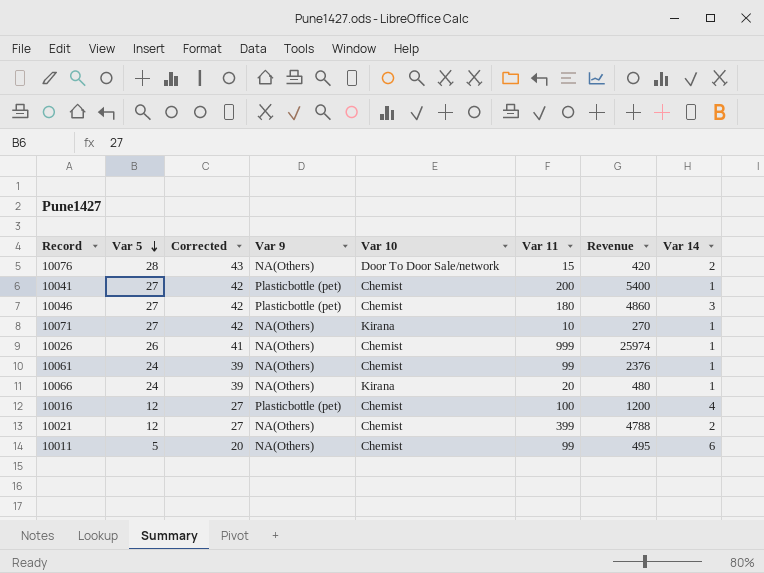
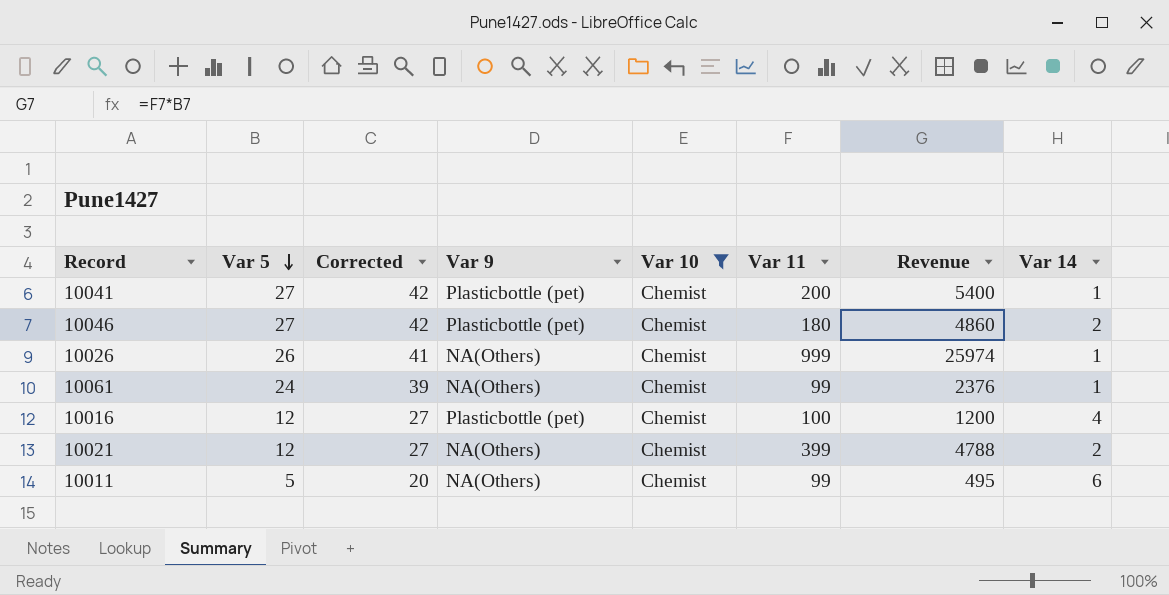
filter: none -> Var 10 = Chemist
10046 | Var 14: 3 -> 2

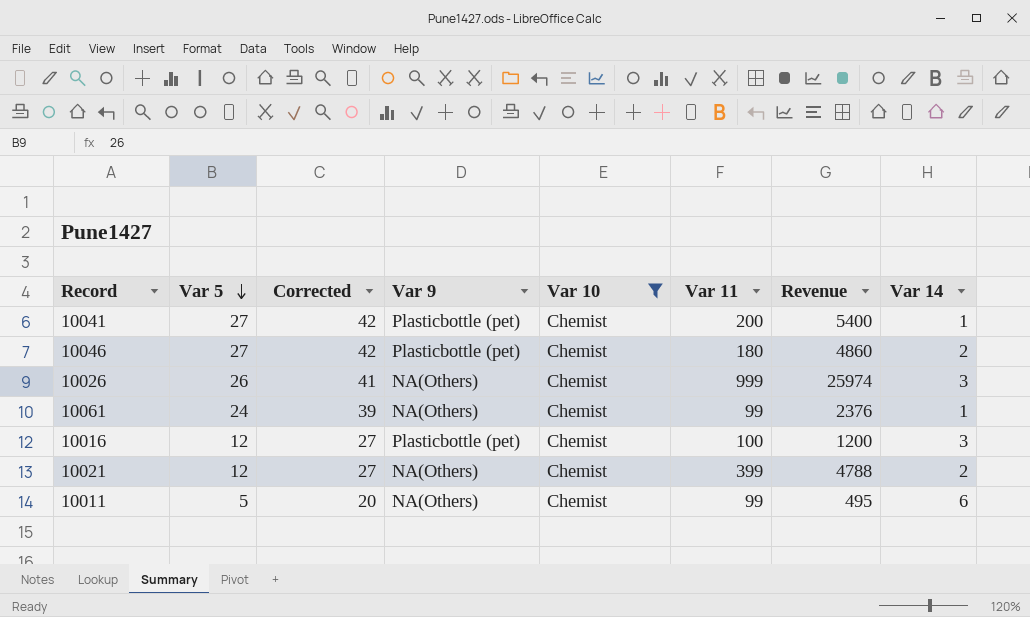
10026 | Var 14: 1 -> 3
10016 | Var 14: 4 -> 3

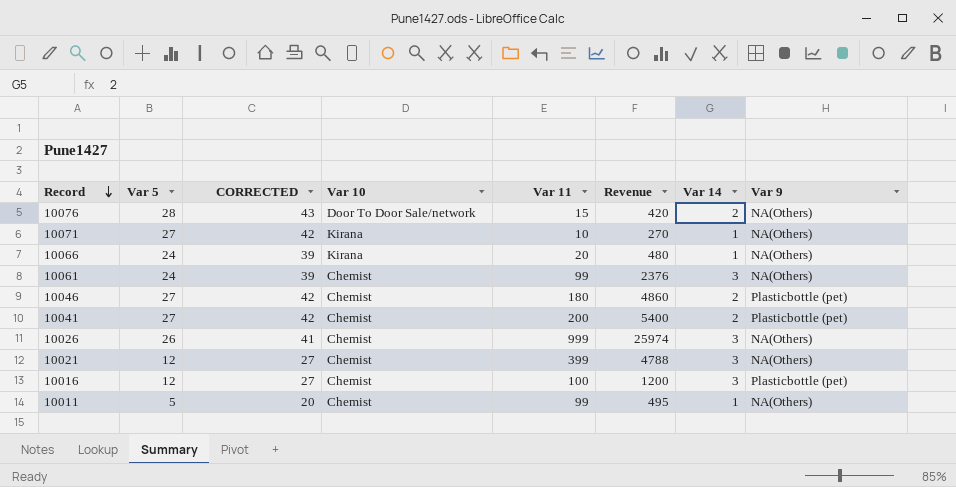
filter: Var 10 = Chemist -> none
row order: Var 5 descending -> Record descending
column name: Corrected -> CORRECTED
column Var 9 | position: 4 -> 8
10061 | Var 14: 1 -> 3
10041 | Var 14: 1 -> 2
10021 | Var 14: 2 -> 3
10011 | Var 14: 6 -> 1

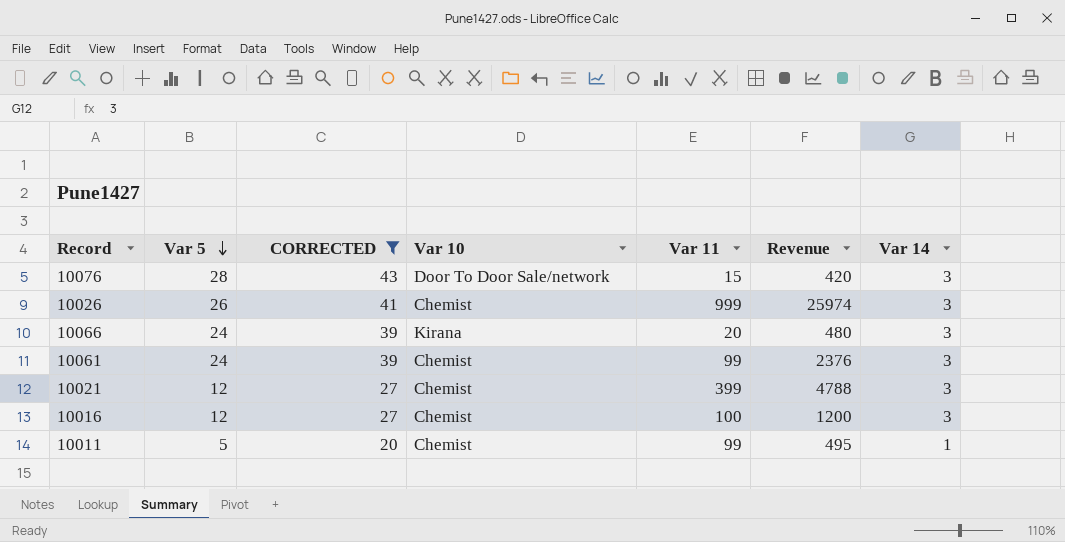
filter: none -> CORRECTED != 42
row order: Record descending -> Var 5 descending
column Var 9 | position: 8 -> none
10076 | Var 14: 2 -> 3
10066 | Var 14: 1 -> 3

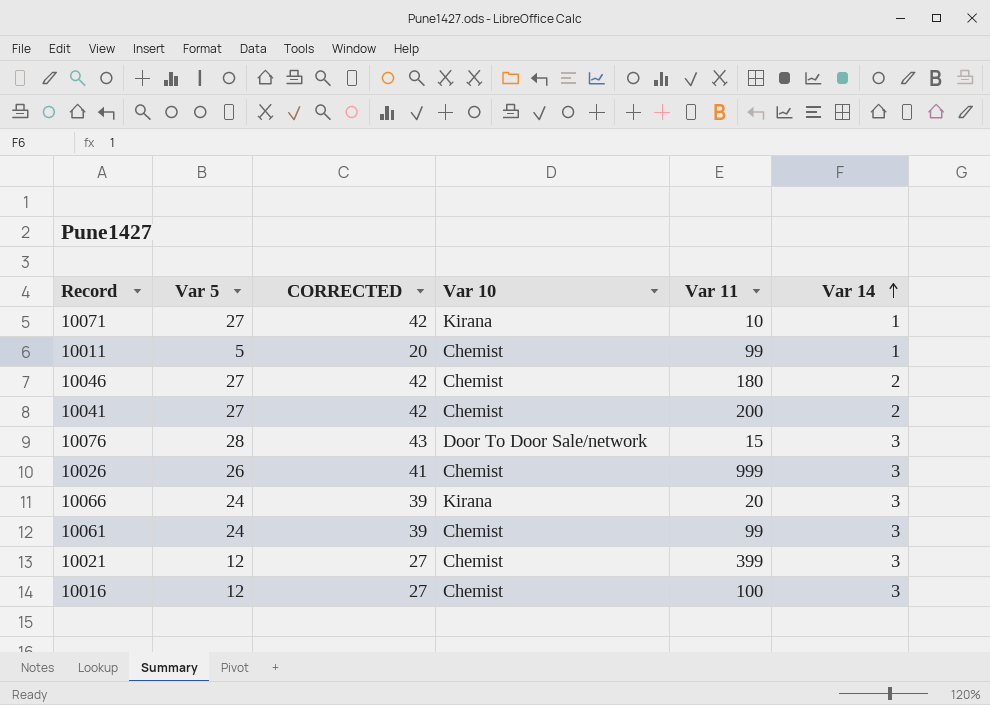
filter: CORRECTED != 42 -> none
row order: Var 5 descending -> Var 14 ascending
column Revenue | formula: [Var 5] * [Var 11] -> none

